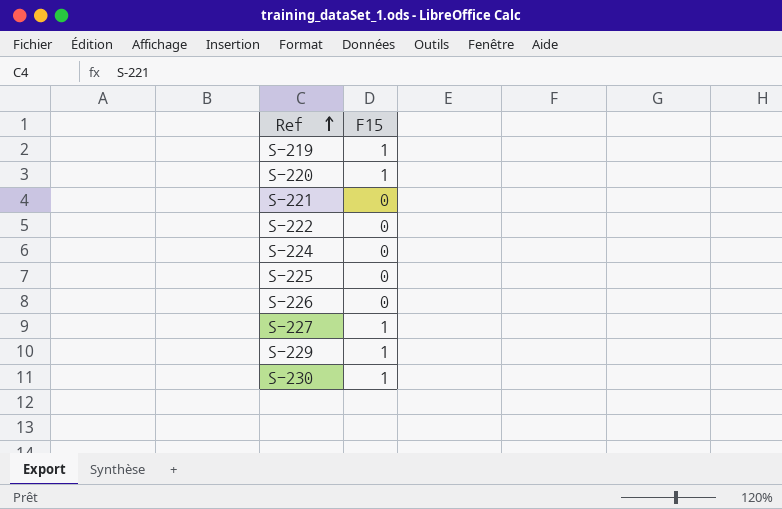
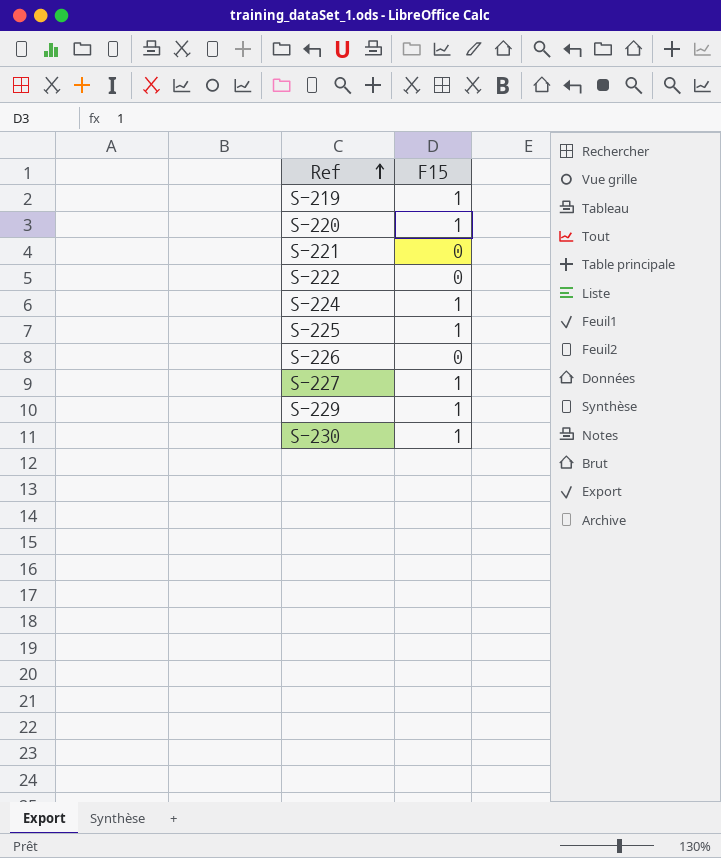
S-224 | F15: 0 -> 1
S-225 | F15: 0 -> 1

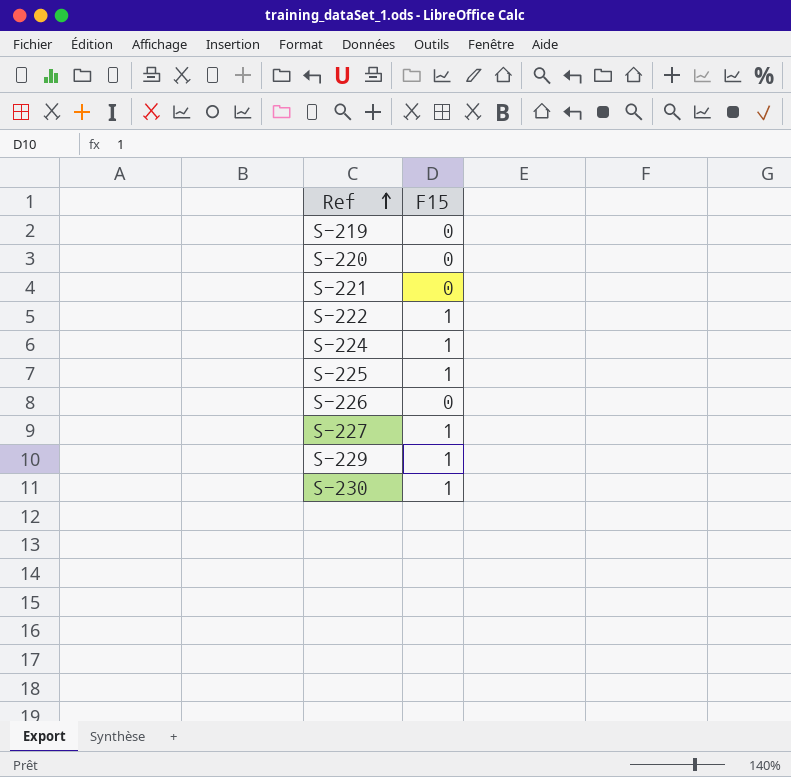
S-219 | F15: 1 -> 0
S-220 | F15: 1 -> 0
S-222 | F15: 0 -> 1

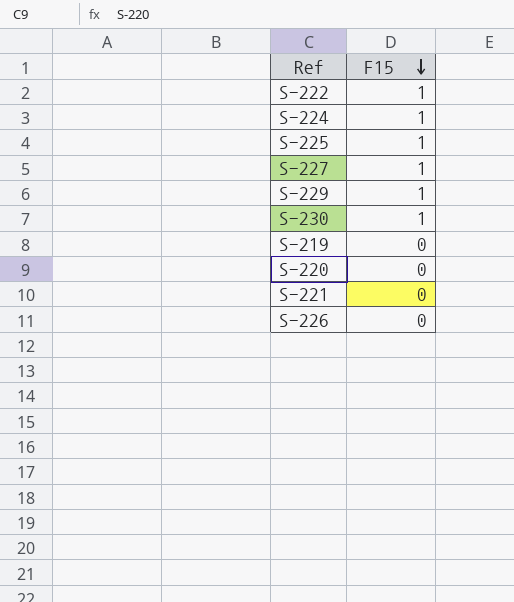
row order: Ref ascending -> F15 descending

